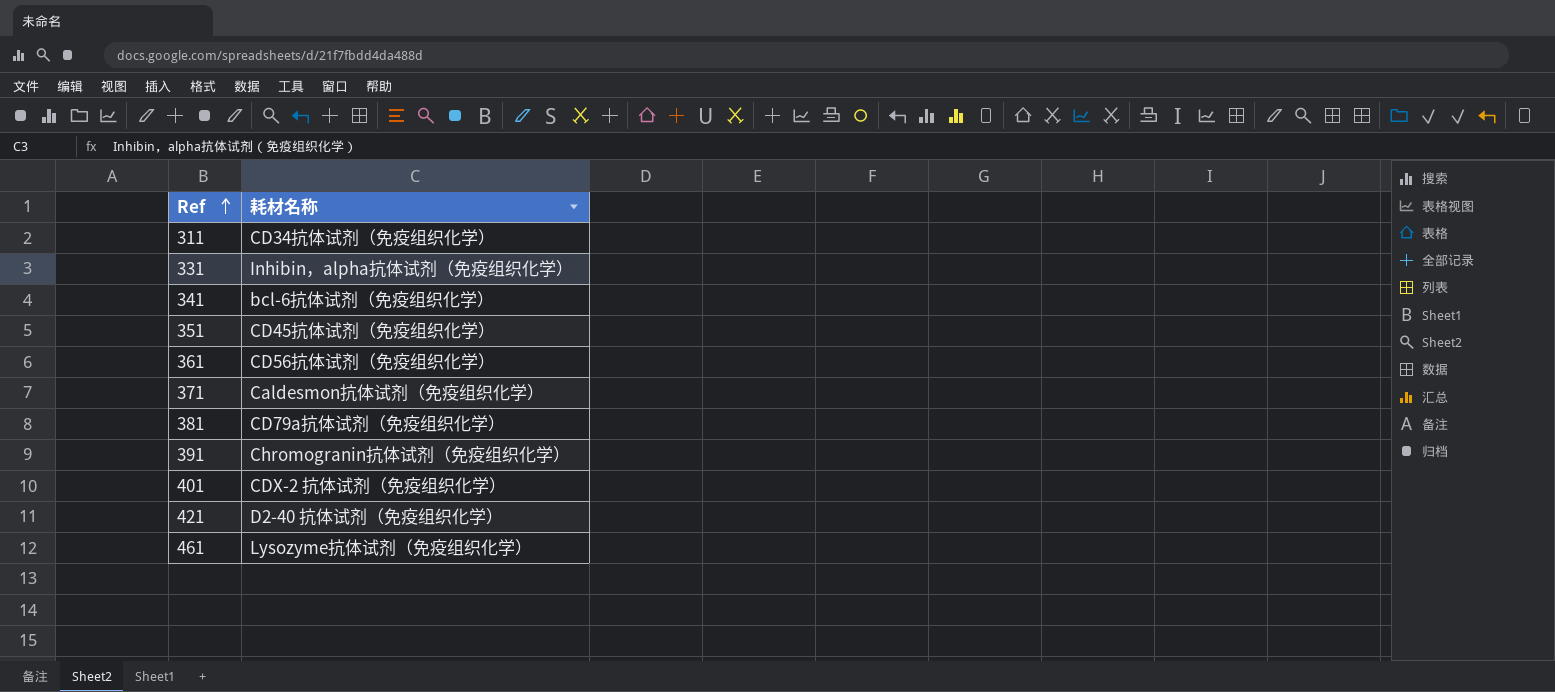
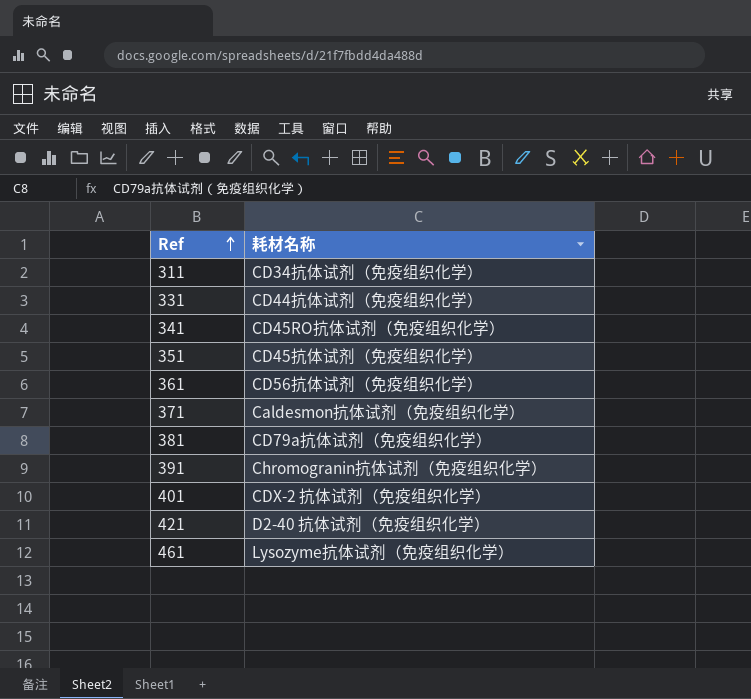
331 | 耗材名称: Inhibin，alpha抗体试剂（免疫组织化学） -> CD44抗体试剂（免疫组织化学）
341 | 耗材名称: bcl-6抗体试剂（免疫组织化学） -> CD45RO抗体试剂（免疫组织化学）

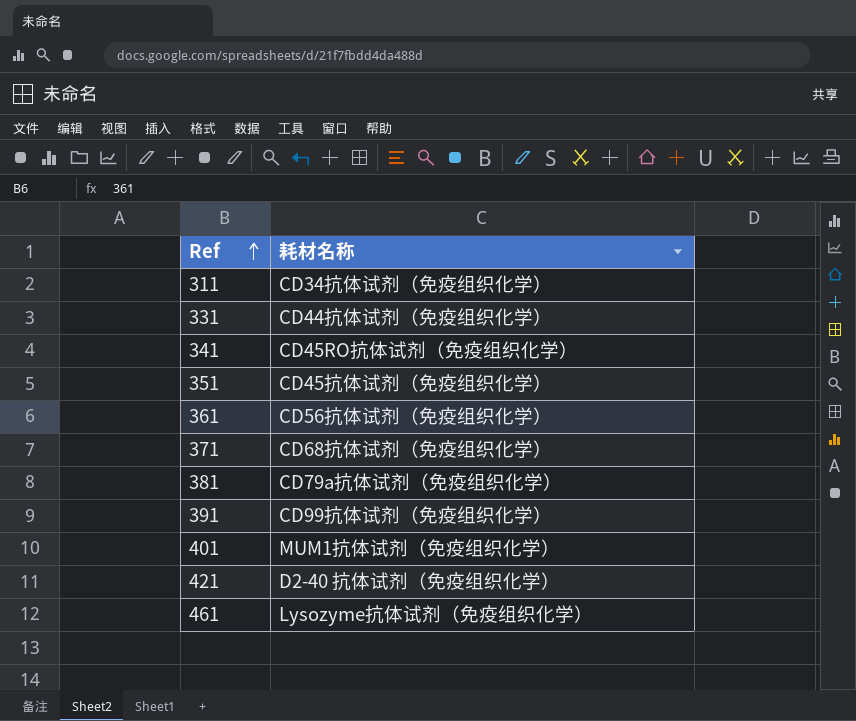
371 | 耗材名称: Caldesmon抗体试剂（免疫组织化学） -> CD68抗体试剂（免疫组织化学）
391 | 耗材名称: Chromogranin抗体试剂（免疫组织化学） -> CD99抗体试剂（免疫组织化学）
401 | 耗材名称: CDX-2 抗体试剂（免疫组织化学） -> MUM1抗体试剂（免疫组织化学）

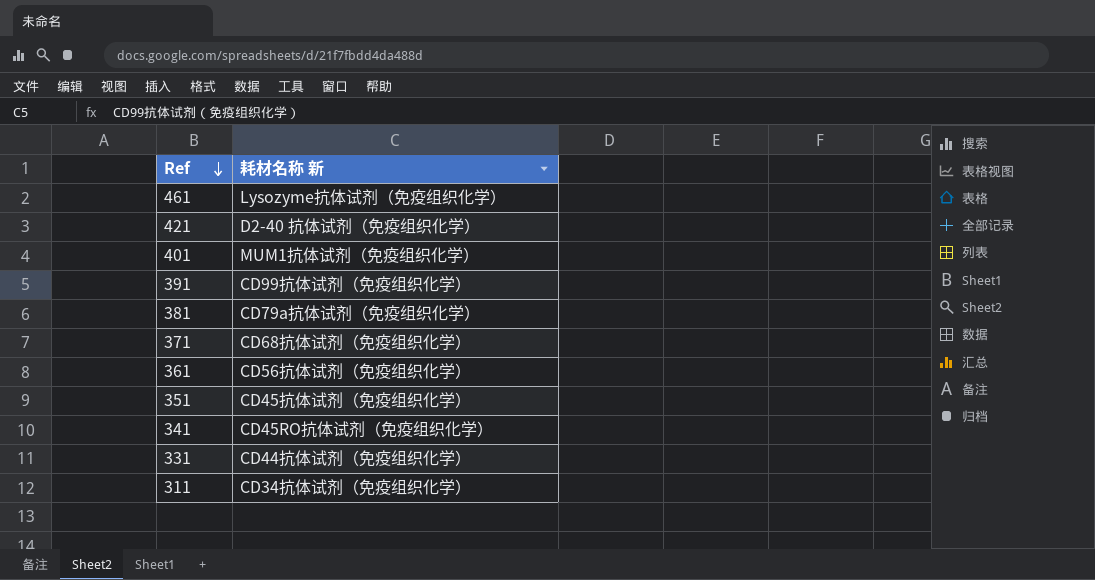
row order: Ref ascending -> Ref descending
column name: 耗材名称 -> 耗材名称 新

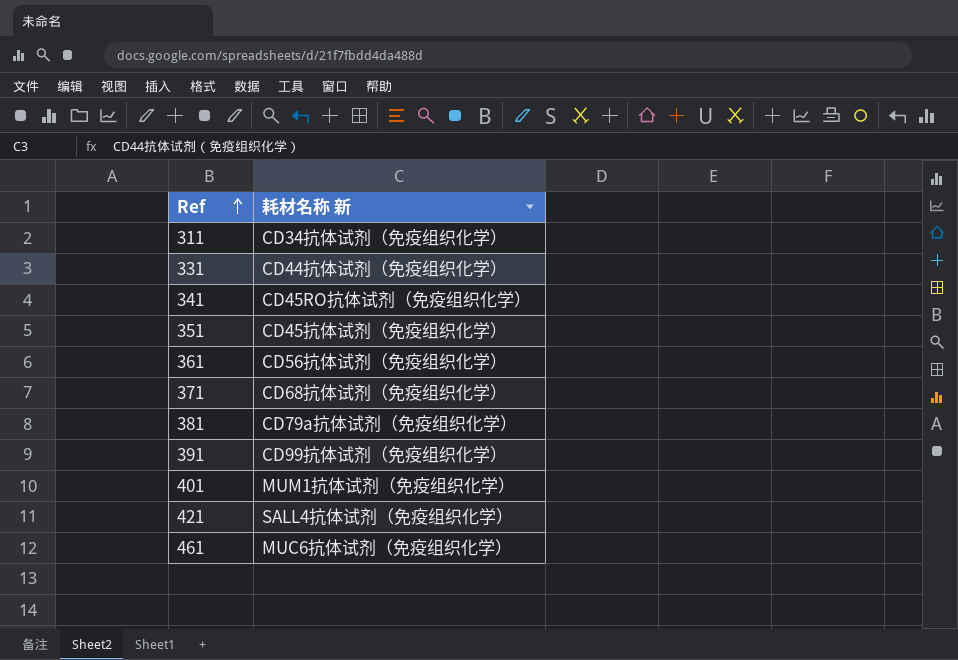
row order: Ref descending -> Ref ascending
421 | 耗材名称 新: D2-40 抗体试剂（免疫组织化学） -> SALL4抗体试剂（免疫组织化学）
461 | 耗材名称 新: Lysozyme抗体试剂（免疫组织化学） -> MUC6抗体试剂（免疫组织化学）

